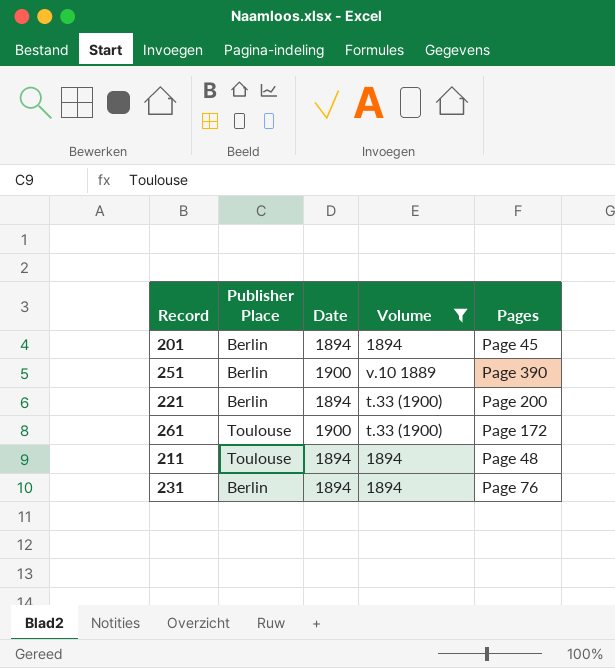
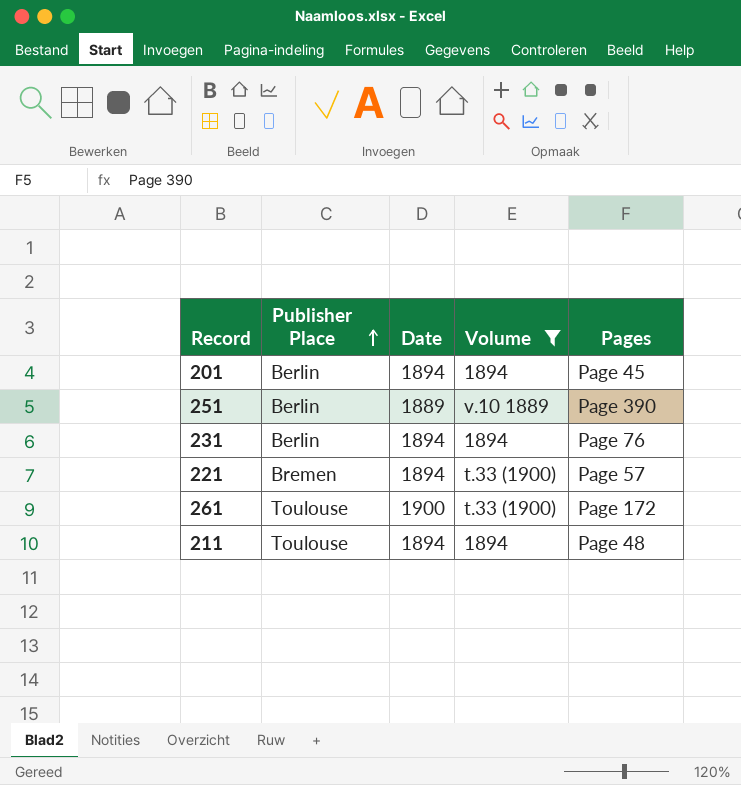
row order: none -> Publisher Place ascending
251 | Date: 1900 -> 1889
221 | Publisher Place: Berlin -> Bremen
221 | Pages: Page 200 -> Page 57

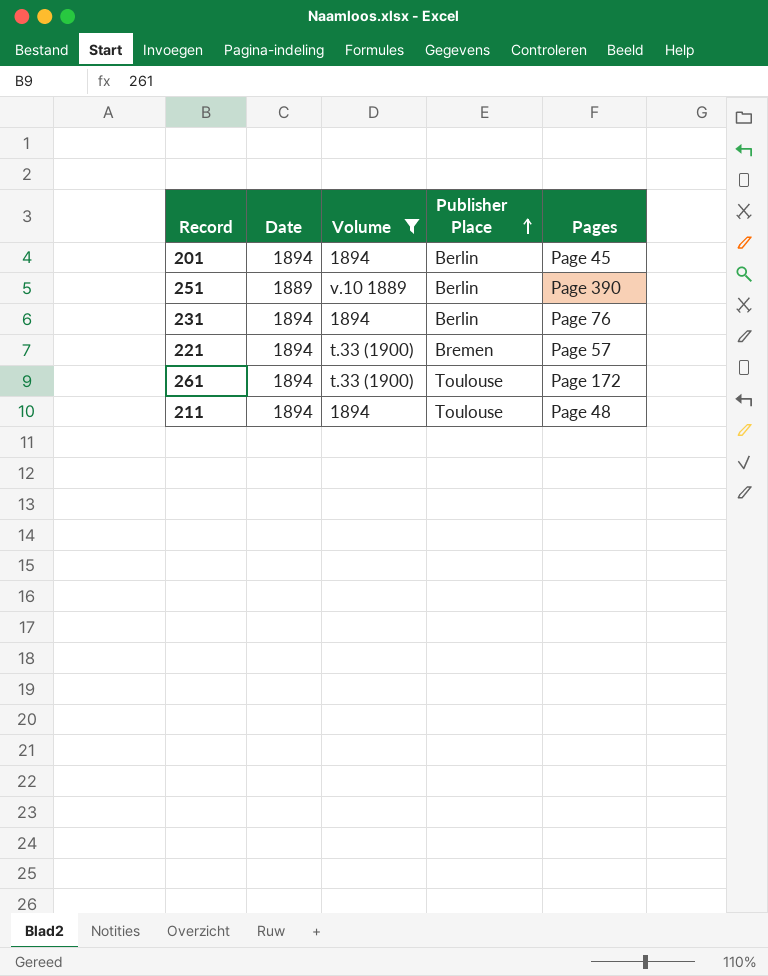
column Publisher Place | position: 2 -> 4
261 | Date: 1900 -> 1894

